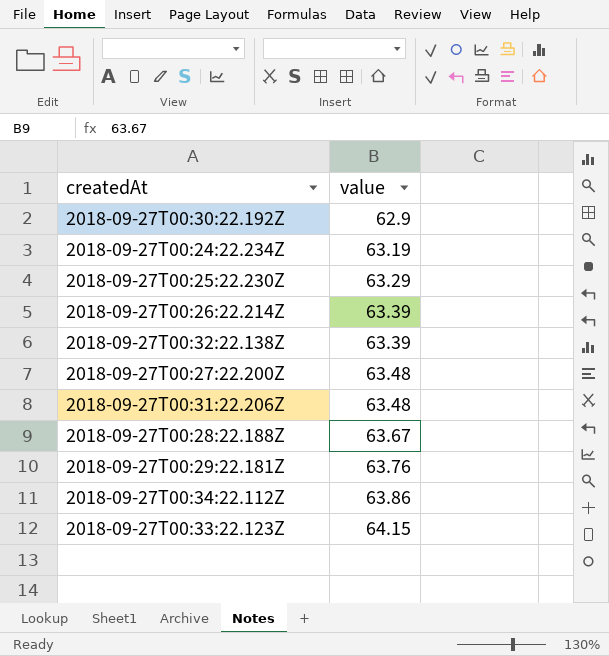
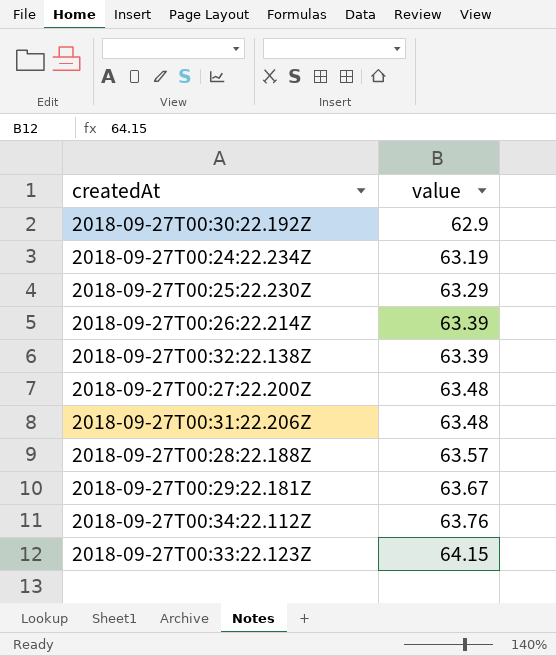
2018-09-27T00:28:22.188Z | value: 63.67 -> 63.57
2018-09-27T00:29:22.181Z | value: 63.76 -> 63.67
2018-09-27T00:34:22.112Z | value: 63.86 -> 63.76

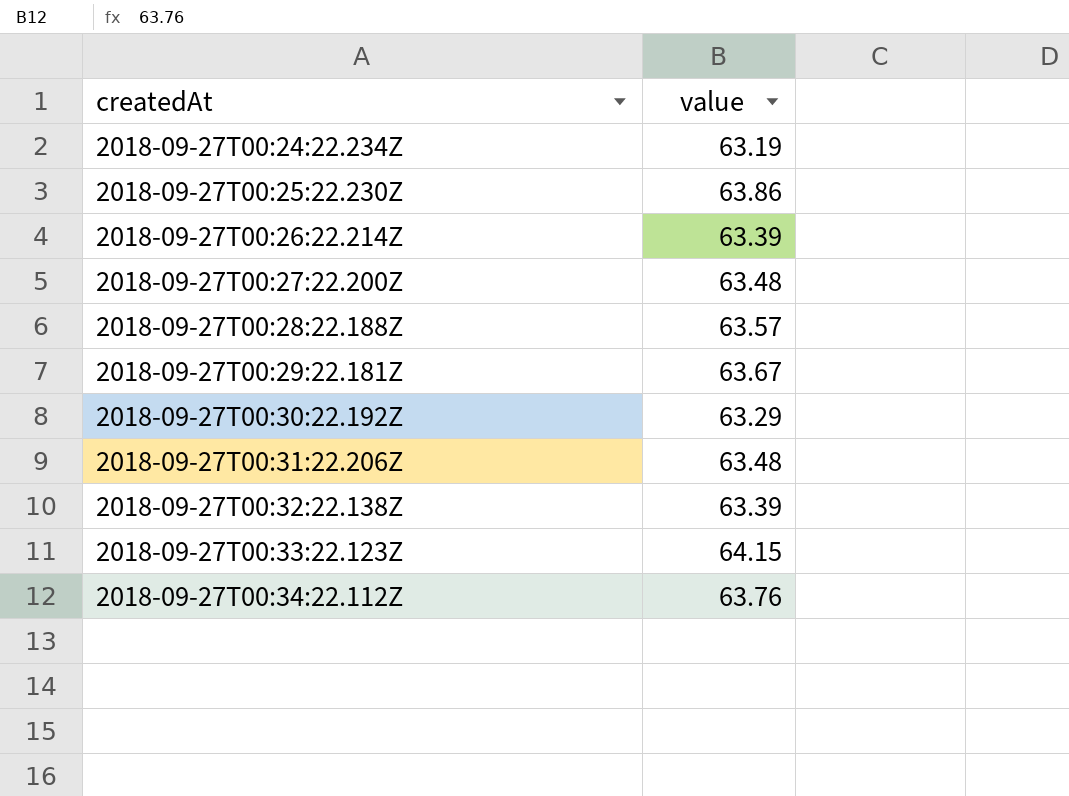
row order: value ascending -> createdAt ascending
2018-09-27T00:25:22.230Z | value: 63.29 -> 63.86
2018-09-27T00:30:22.192Z | value: 62.9 -> 63.29

